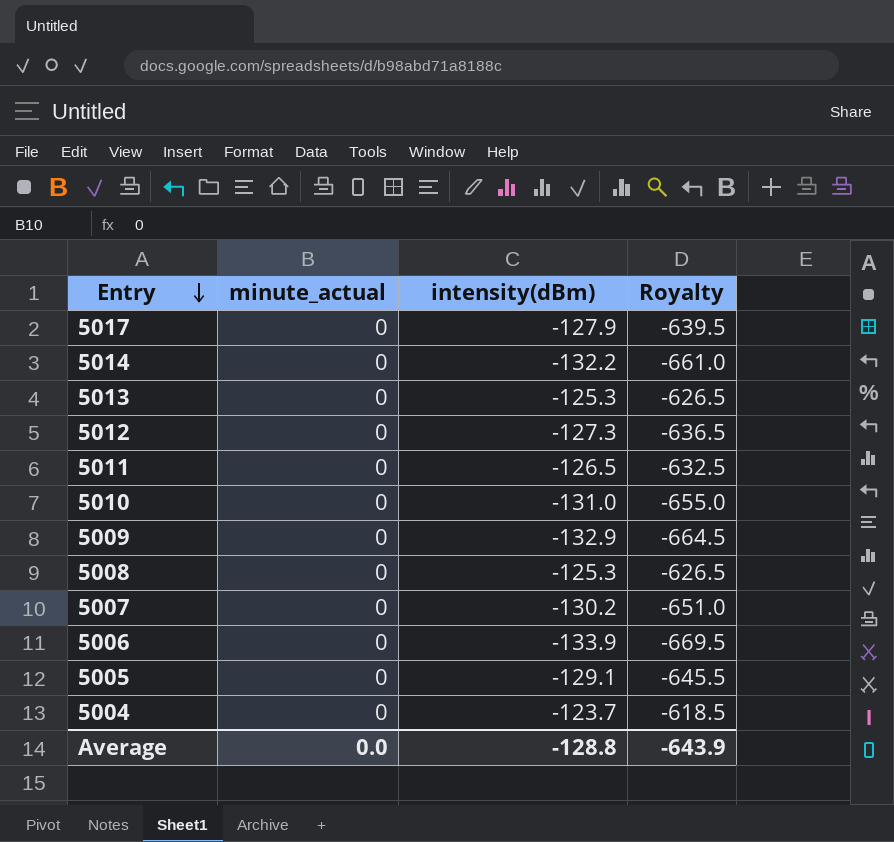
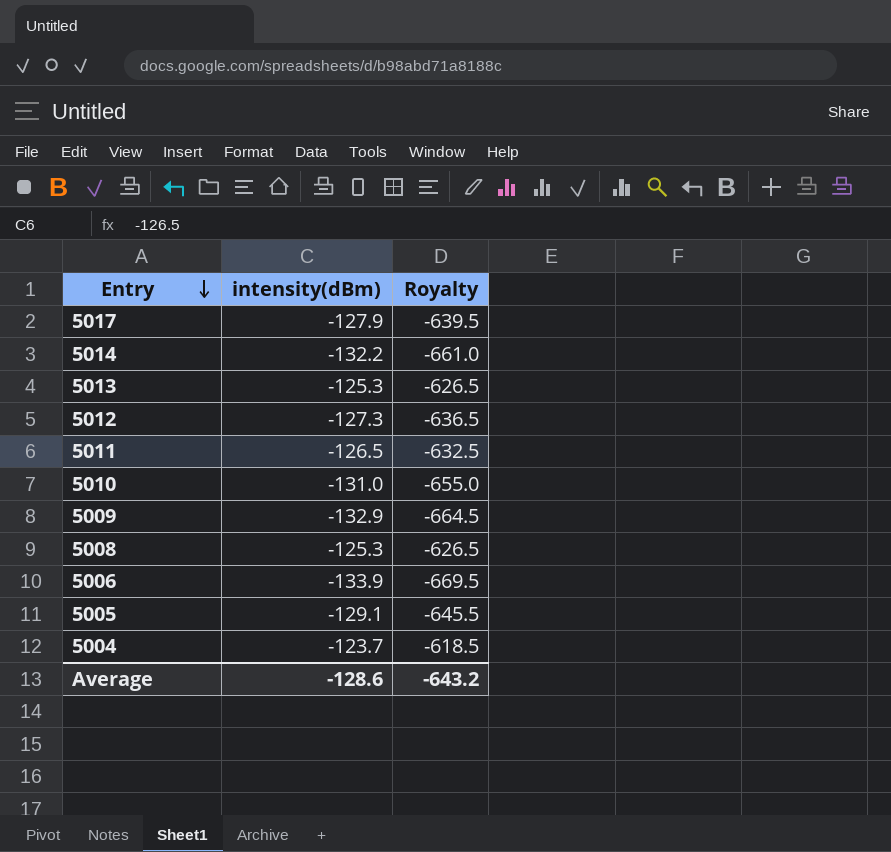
column minute_actual | position: 2 -> none
row 5007: 0 | -130.2 | -651.0 -> none
Average | intensity(dBm): -128.8 -> -128.6
Average | Royalty: -643.9 -> -643.2

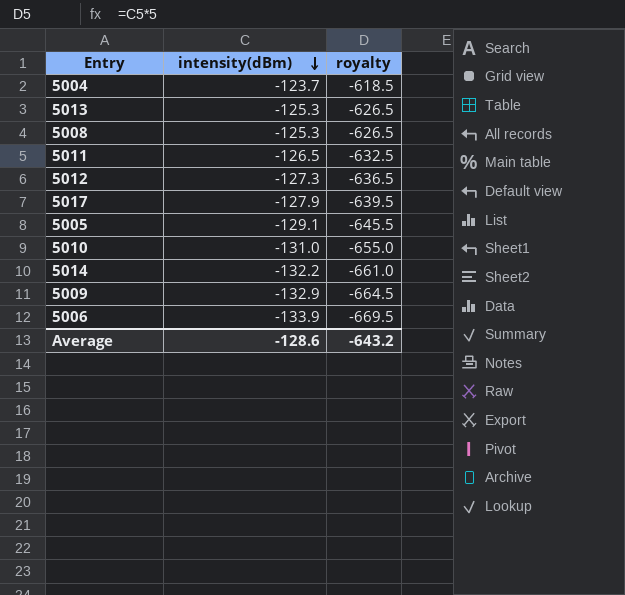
row order: Entry descending -> intensity(dBm) descending
column name: Royalty -> royalty

